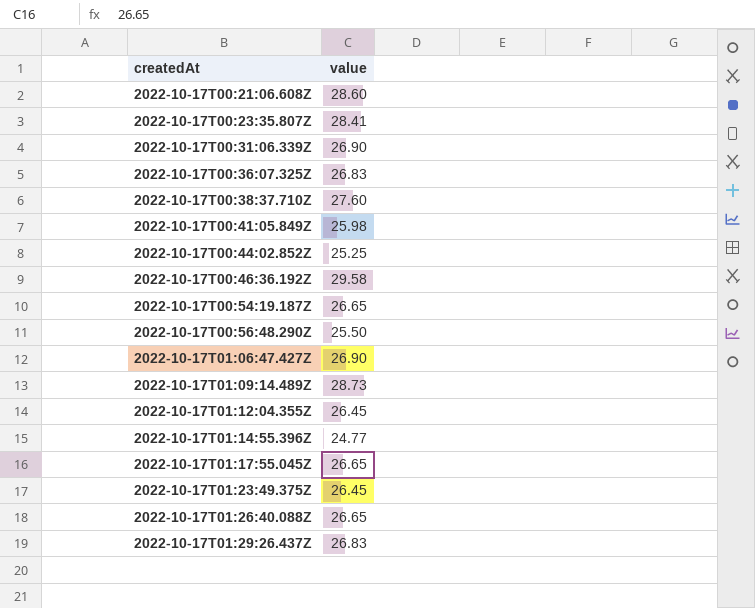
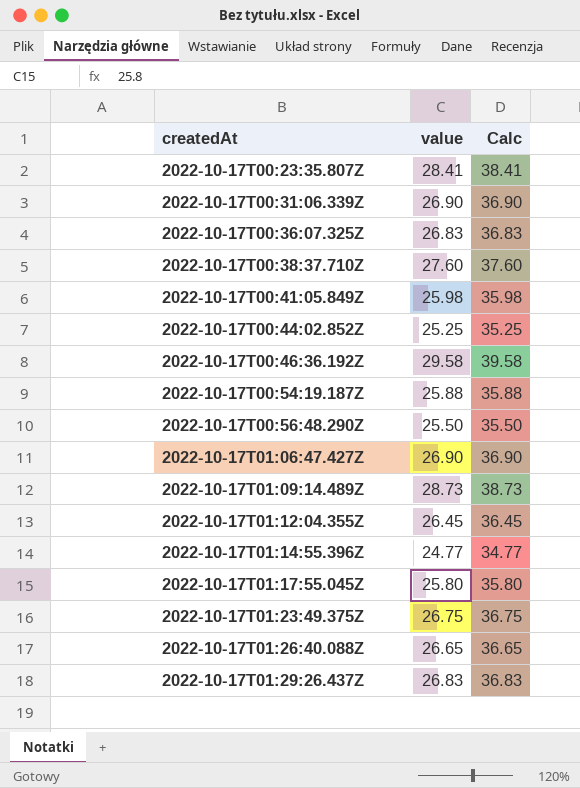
column Calc | formula: none -> [value] + 10
row 2022-10-17T00:21:06.608Z: 28.60 -> none
2022-10-17T00:54:19.187Z | value: 26.65 -> 25.88
2022-10-17T01:17:55.045Z | value: 26.65 -> 25.80
2022-10-17T01:23:49.375Z | value: 26.45 -> 26.75

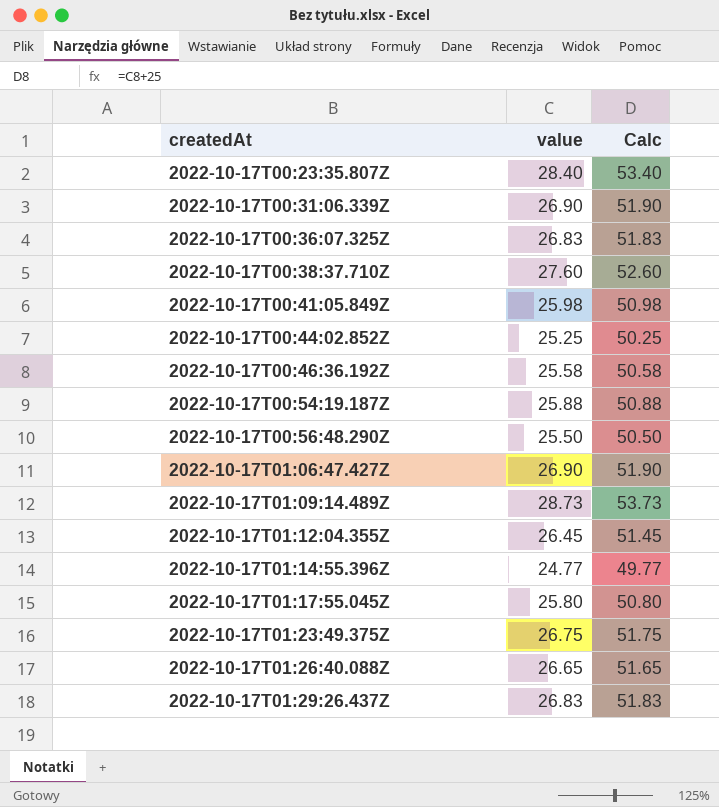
column Calc | formula: [value] + 10 -> [value] + 25
2022-10-17T00:23:35.807Z | value: 28.41 -> 28.40
2022-10-17T00:46:36.192Z | value: 29.58 -> 25.58

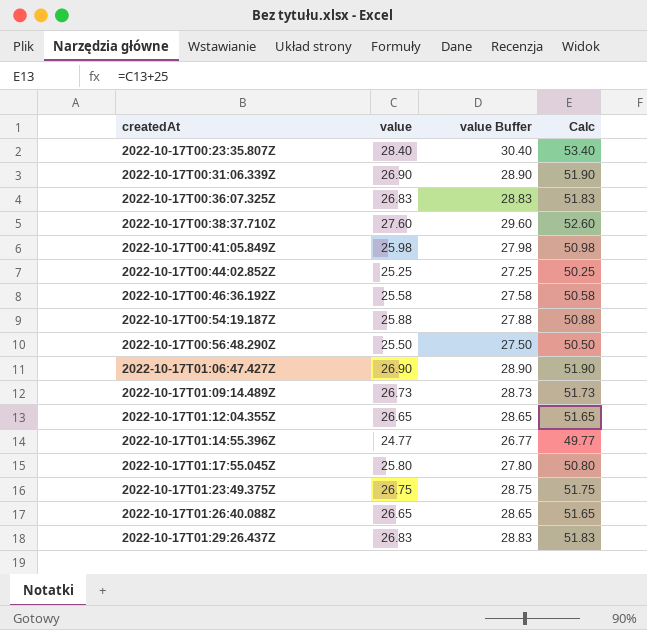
column value Buffer | formula: none -> [value] + 2
2022-10-17T01:09:14.489Z | value: 28.73 -> 26.73
2022-10-17T01:09:14.489Z | Calc: 53.73 -> 51.73
2022-10-17T01:12:04.355Z | value: 26.45 -> 26.65
2022-10-17T01:12:04.355Z | Calc: 51.45 -> 51.65

